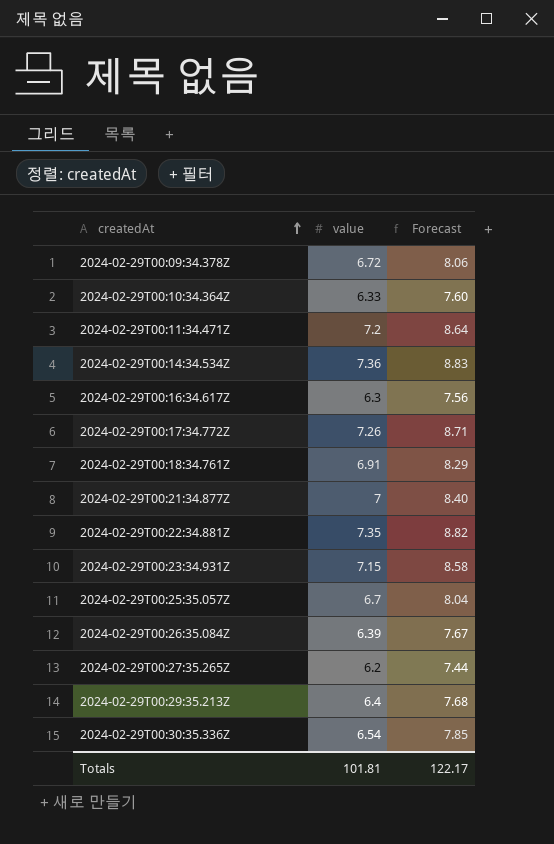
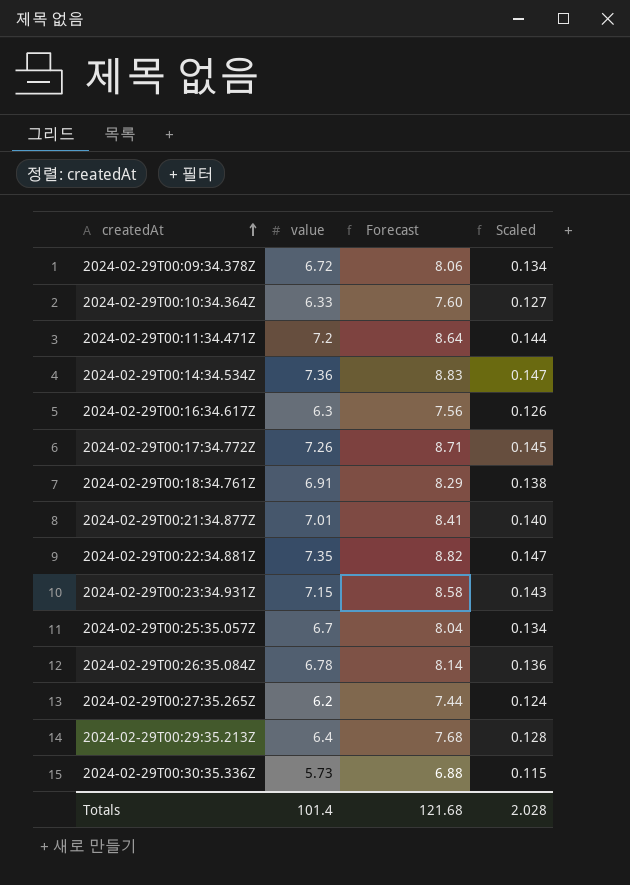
column Scaled | formula: none -> [value] * 0.02
2024-02-29T00:21:34.877Z | value: 7 -> 7.01
2024-02-29T00:21:34.877Z | Forecast: 8.40 -> 8.41
2024-02-29T00:26:35.084Z | value: 6.39 -> 6.78
2024-02-29T00:26:35.084Z | Forecast: 7.67 -> 8.14
2024-02-29T00:30:35.336Z | value: 6.54 -> 5.73
2024-02-29T00:30:35.336Z | Forecast: 7.85 -> 6.88
Totals | value: 101.81 -> 101.4
Totals | Forecast: 122.17 -> 121.68

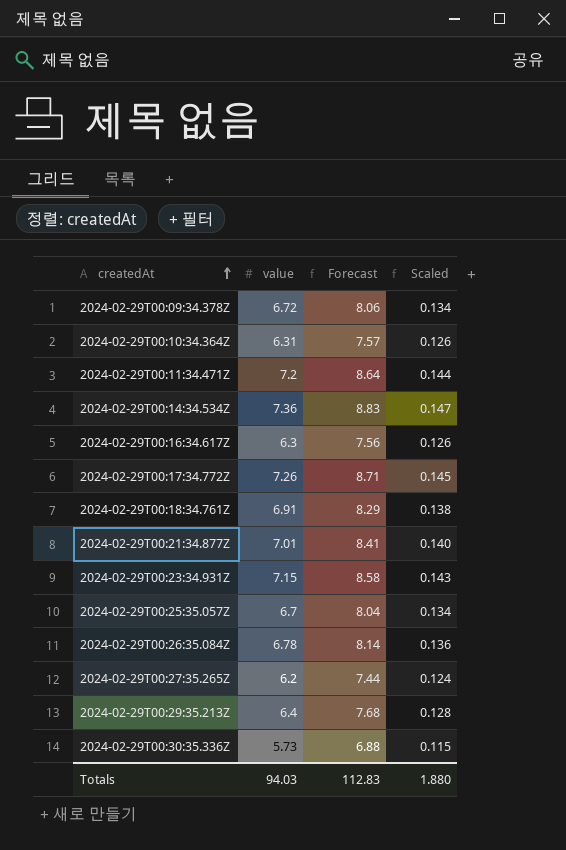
row 2024-02-29T00:22:34.881Z: 7.35 | 8.82 | 0.147 -> none
2024-02-29T00:10:34.364Z | value: 6.33 -> 6.31
2024-02-29T00:10:34.364Z | Forecast: 7.60 -> 7.57
2024-02-29T00:10:34.364Z | Scaled: 0.127 -> 0.126
Totals | value: 101.4 -> 94.03
Totals | Forecast: 121.68 -> 112.83
Totals | Scaled: 2.028 -> 1.880

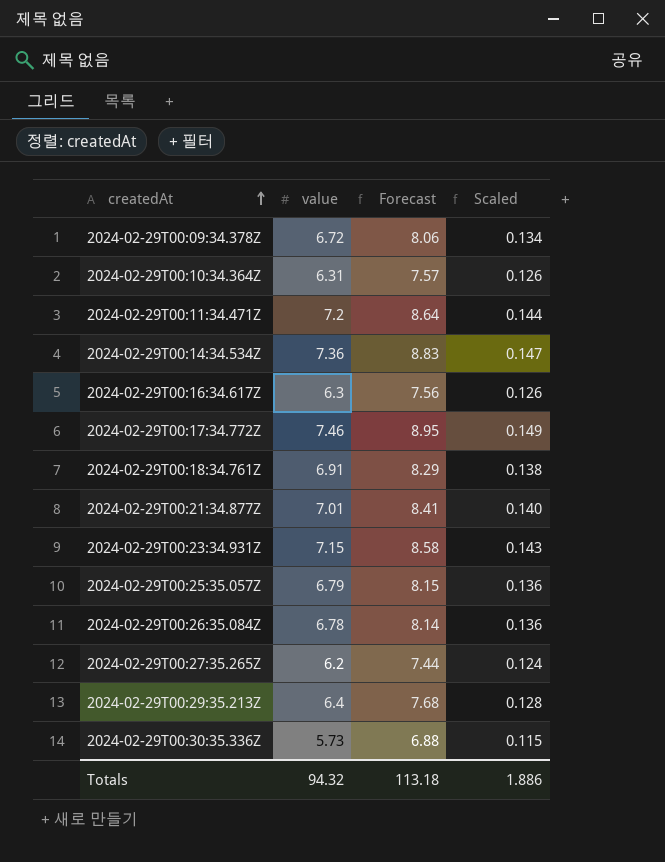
2024-02-29T00:17:34.772Z | value: 7.26 -> 7.46
2024-02-29T00:17:34.772Z | Forecast: 8.71 -> 8.95
2024-02-29T00:17:34.772Z | Scaled: 0.145 -> 0.149
2024-02-29T00:25:35.057Z | value: 6.7 -> 6.79
2024-02-29T00:25:35.057Z | Forecast: 8.04 -> 8.15
2024-02-29T00:25:35.057Z | Scaled: 0.134 -> 0.136
Totals | value: 94.03 -> 94.32
Totals | Forecast: 112.83 -> 113.18
Totals | Scaled: 1.880 -> 1.886

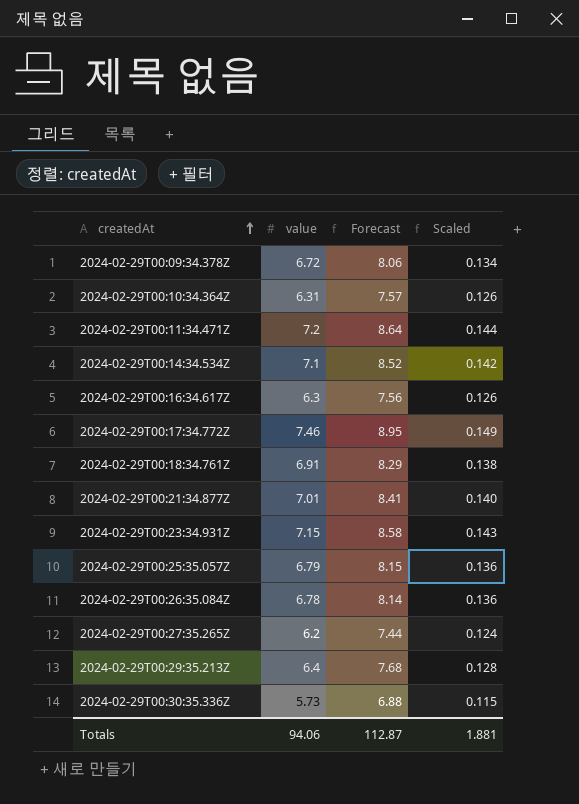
2024-02-29T00:14:34.534Z | value: 7.36 -> 7.1
2024-02-29T00:14:34.534Z | Forecast: 8.83 -> 8.52
2024-02-29T00:14:34.534Z | Scaled: 0.147 -> 0.142
Totals | value: 94.32 -> 94.06
Totals | Forecast: 113.18 -> 112.87
Totals | Scaled: 1.886 -> 1.881

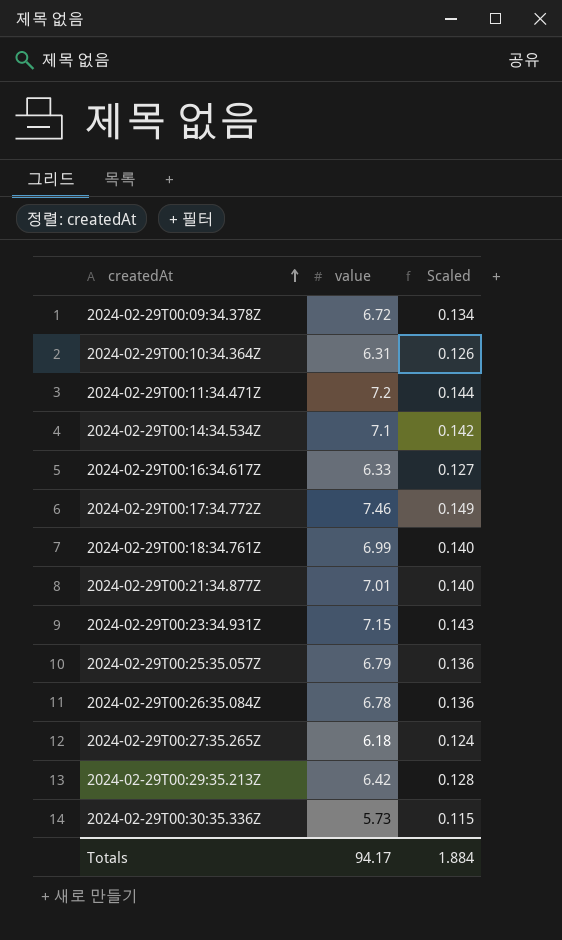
column Forecast | formula: [value] * 1.2 -> none
2024-02-29T00:16:34.617Z | value: 6.3 -> 6.33
2024-02-29T00:16:34.617Z | Scaled: 0.126 -> 0.127
2024-02-29T00:18:34.761Z | value: 6.91 -> 6.99
2024-02-29T00:18:34.761Z | Scaled: 0.138 -> 0.140
2024-02-29T00:27:35.265Z | value: 6.2 -> 6.18
2024-02-29T00:29:35.213Z | value: 6.4 -> 6.42
Totals | value: 94.06 -> 94.17
Totals | Scaled: 1.881 -> 1.884

